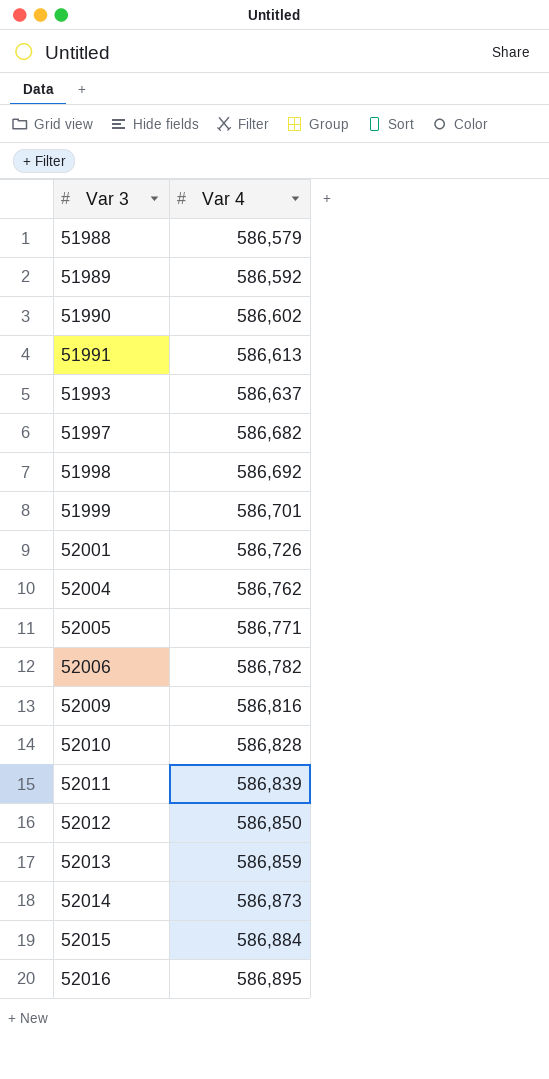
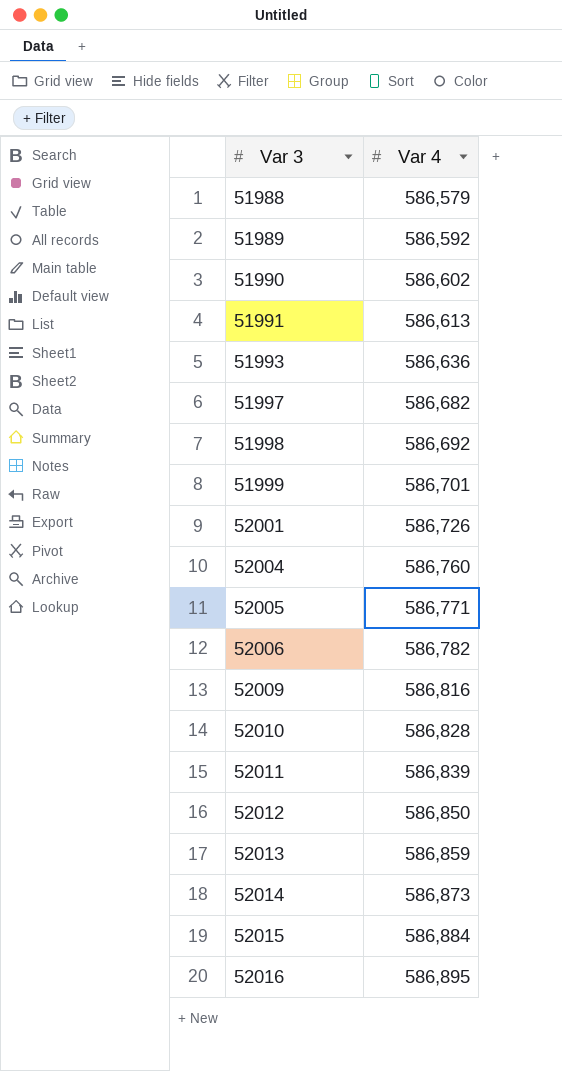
51993 | Var 4: 586,637 -> 586,636
52004 | Var 4: 586,762 -> 586,760

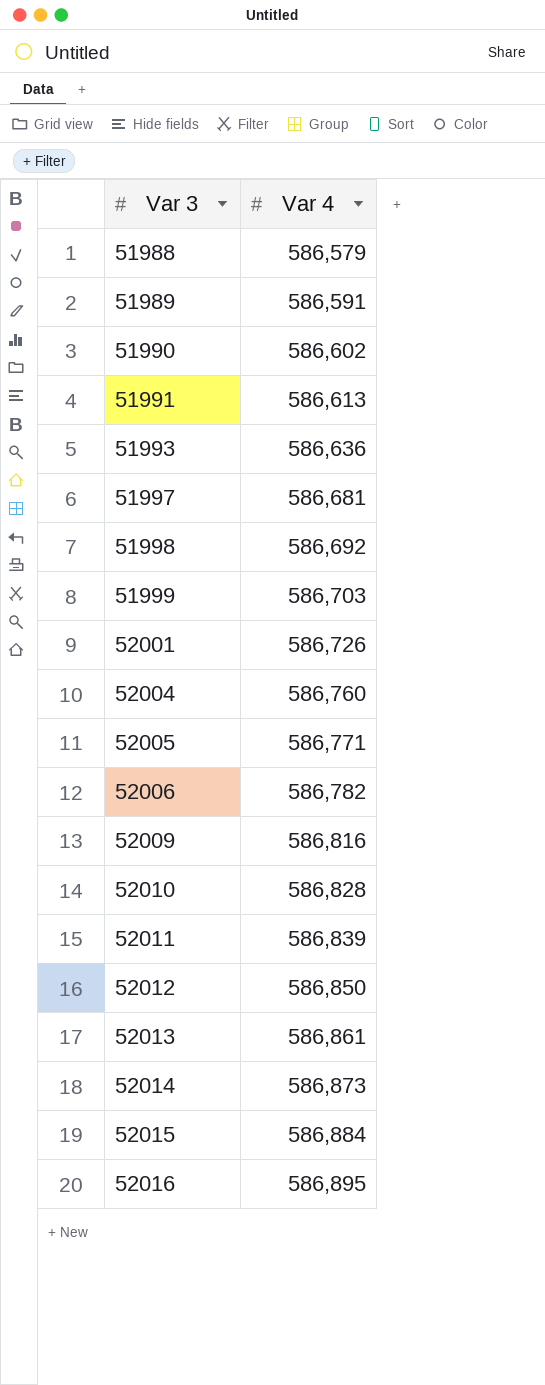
51989 | Var 4: 586,592 -> 586,591
51997 | Var 4: 586,682 -> 586,681
51999 | Var 4: 586,701 -> 586,703
52013 | Var 4: 586,859 -> 586,861

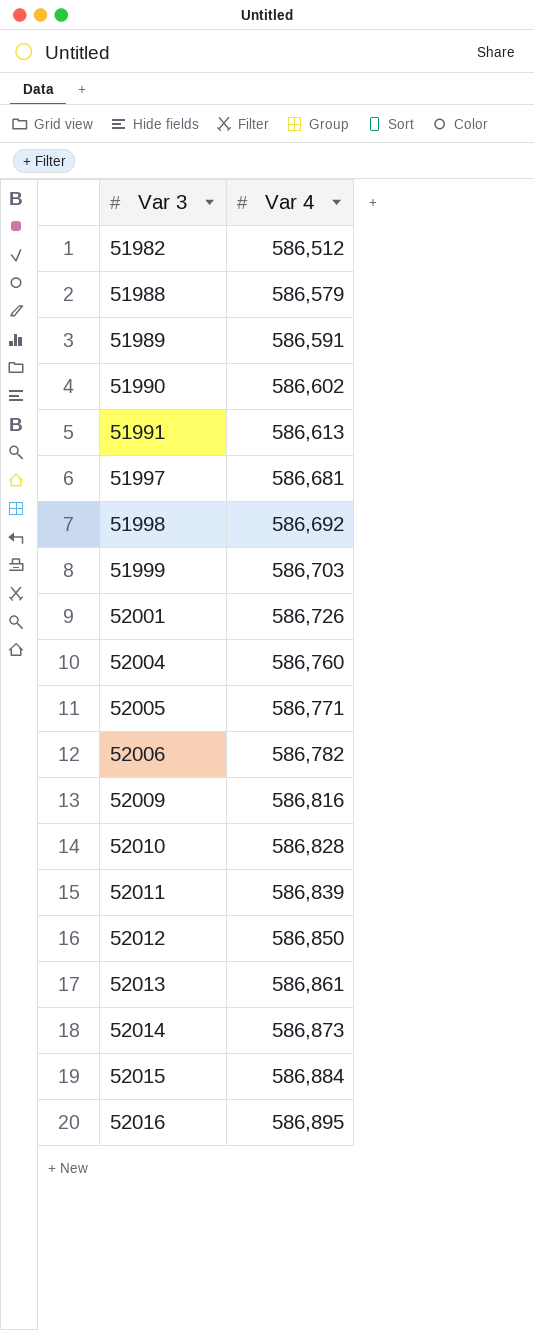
row 51993: 586,636 -> none
row 51982: none -> 586,512

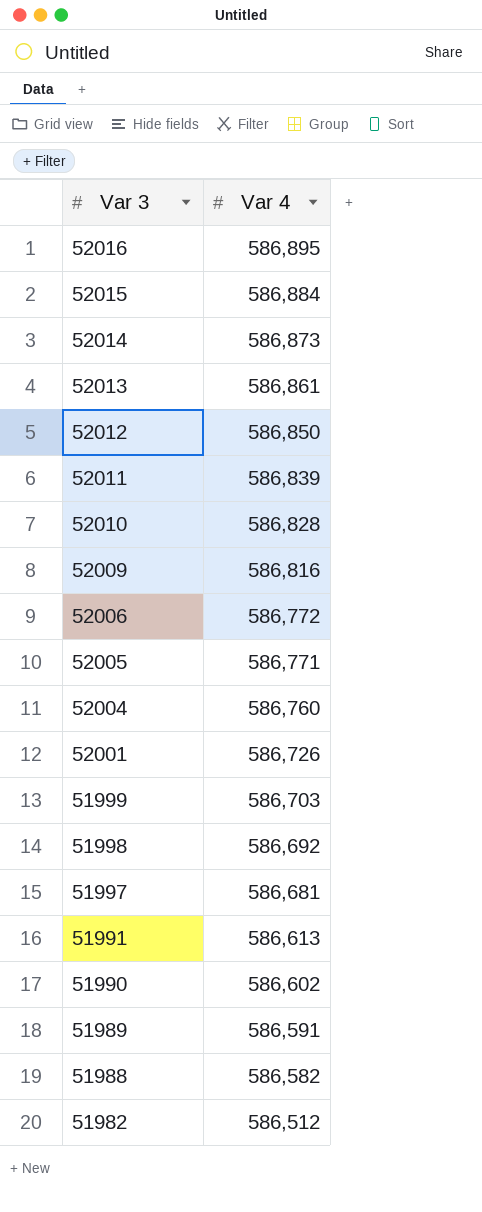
row order: Var 3 ascending -> Var 3 descending
52006 | Var 4: 586,782 -> 586,772
51988 | Var 4: 586,579 -> 586,582

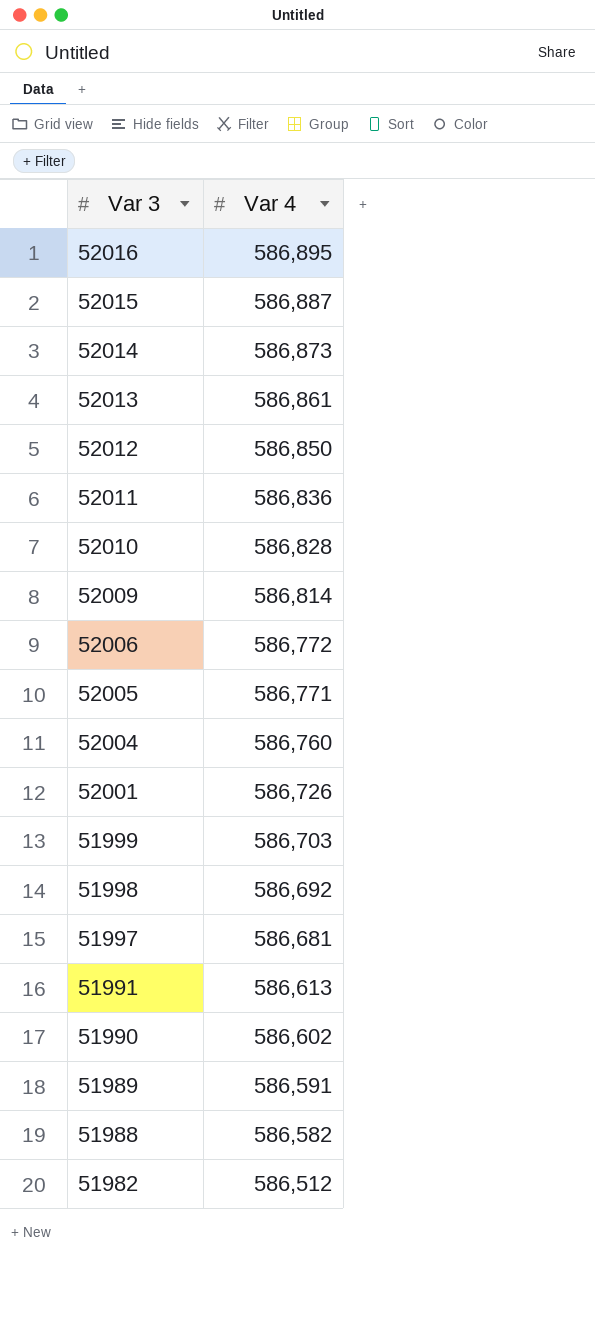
52015 | Var 4: 586,884 -> 586,887
52011 | Var 4: 586,839 -> 586,836
52009 | Var 4: 586,816 -> 586,814

